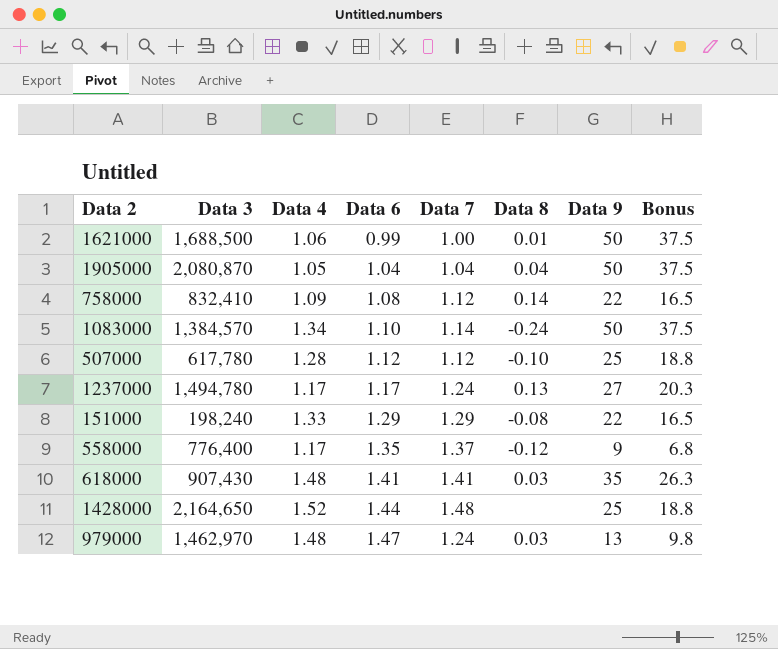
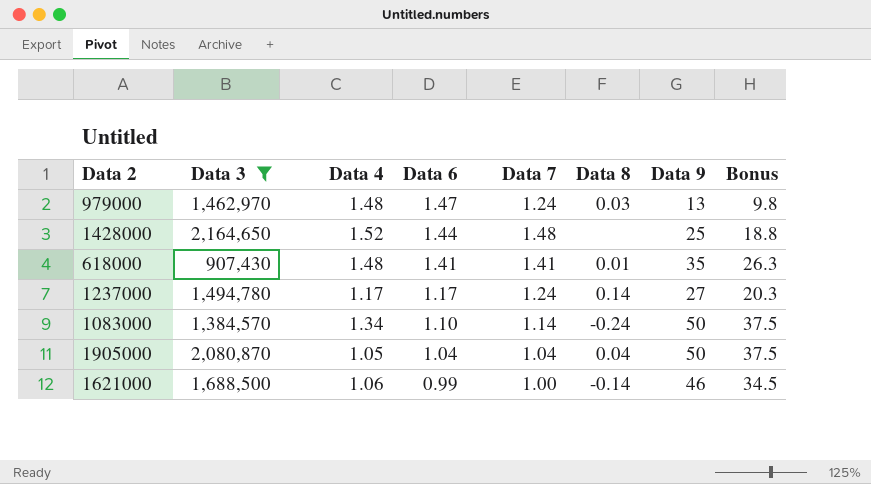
filter: none -> Data 3 >= 907,430
row order: Data 6 ascending -> Data 6 descending
618000 | Data 8: 0.03 -> 0.01
1237000 | Data 8: 0.13 -> 0.14
1621000 | Data 8: 0.01 -> -0.14
1621000 | Data 9: 50 -> 46
1621000 | Bonus: 37.5 -> 34.5

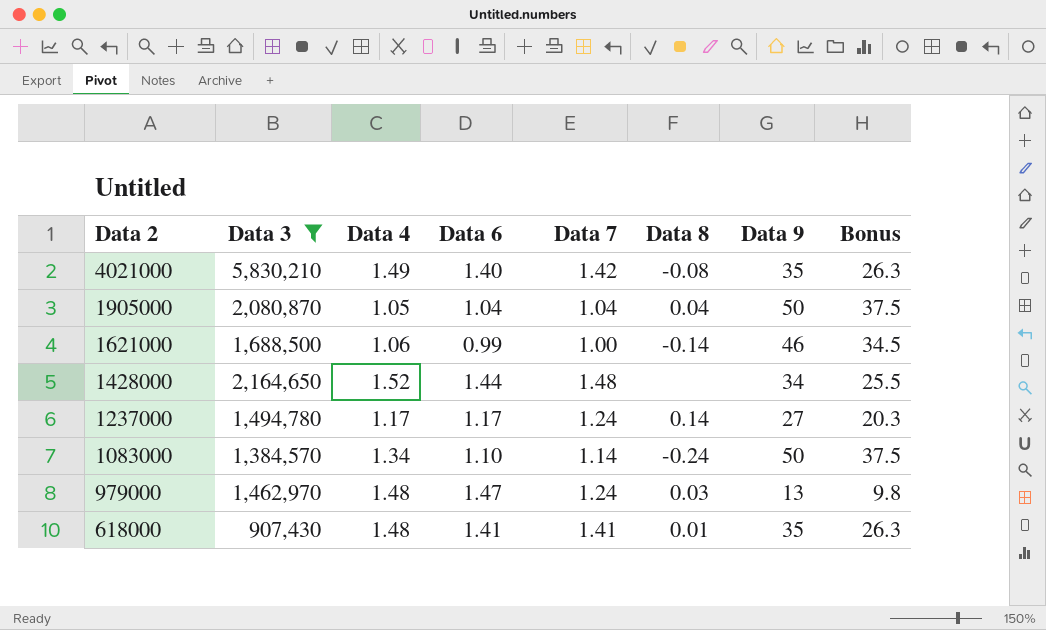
row order: Data 6 descending -> Data 2 descending
row 4021000: none -> 5,830,210 | 1.49 | 1.40 | 1.42 | -0.08 | 35 | 26.3
1428000 | Data 9: 25 -> 34
1428000 | Bonus: 18.8 -> 25.5

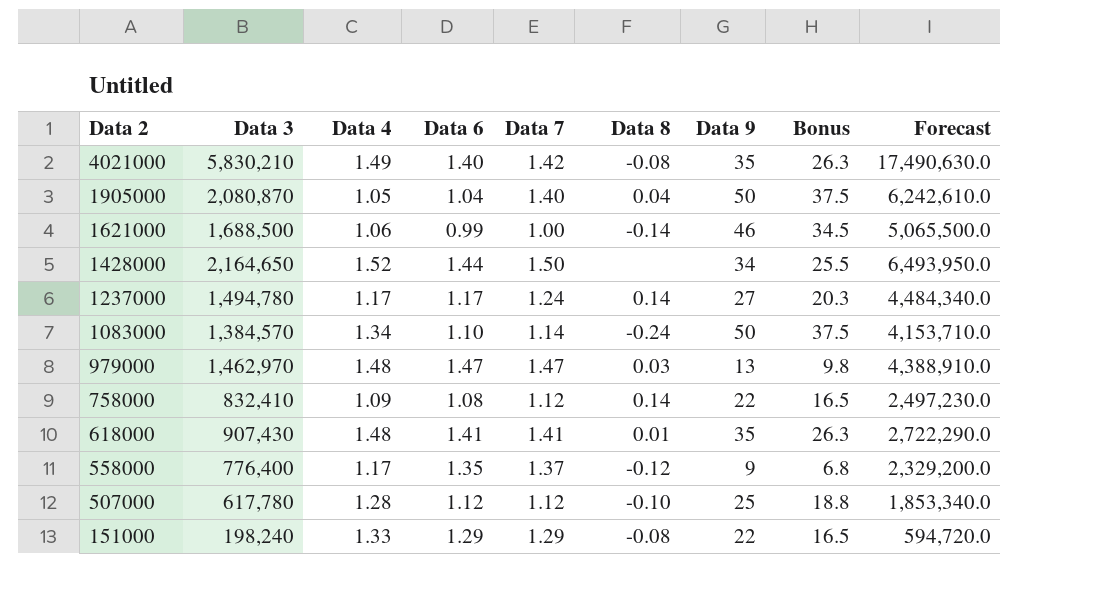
filter: Data 3 >= 907,430 -> none
column Forecast | formula: none -> [Data 3] * 3
1905000 | Data 7: 1.04 -> 1.40
1428000 | Data 7: 1.48 -> 1.50
979000 | Data 7: 1.24 -> 1.47

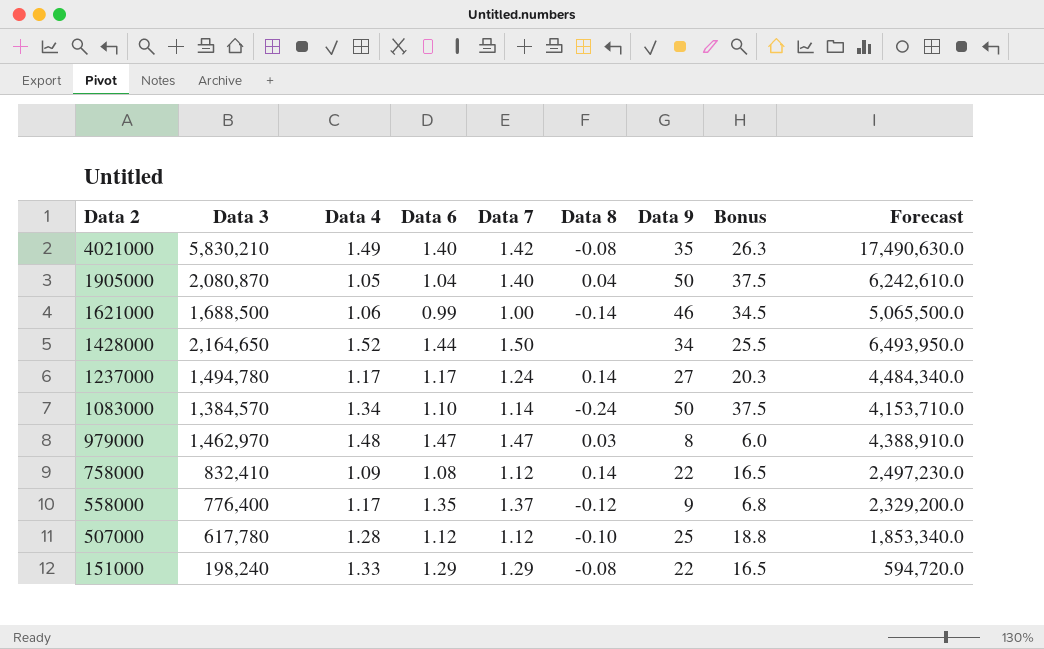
row 618000: 907,430 | 1.48 | 1.41 | 1.41 | 0.01 | 35 | 26.3 | 2,722,290.0 -> none
979000 | Data 9: 13 -> 8
979000 | Bonus: 9.8 -> 6.0

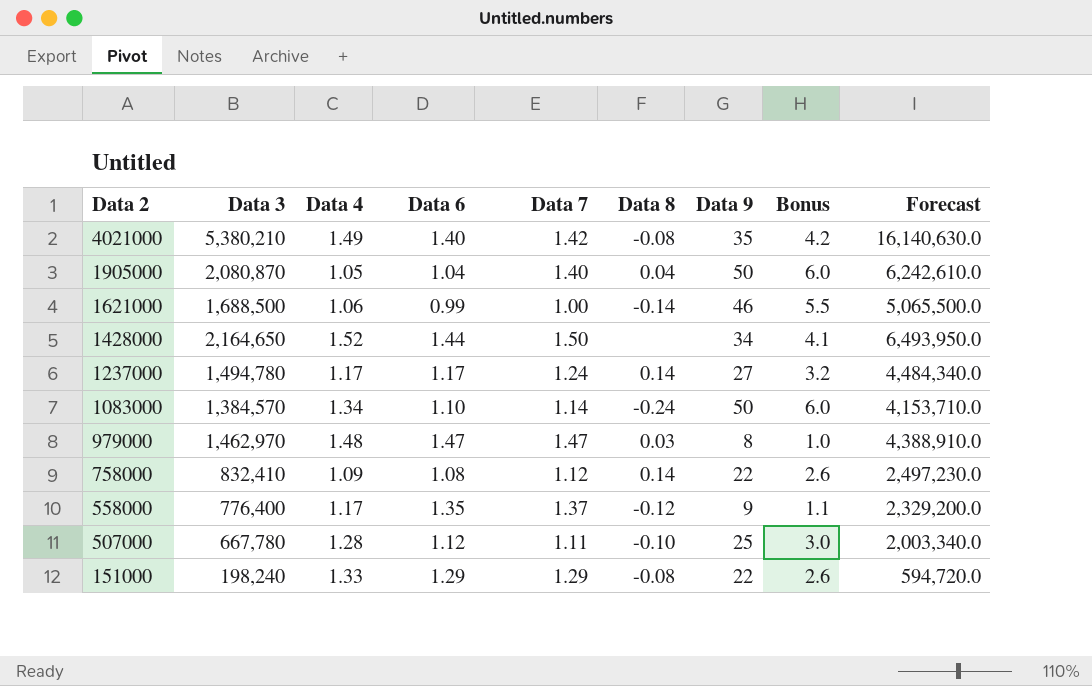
column Bonus | formula: [Data 9] * 0.75 -> [Data 9] * 0.12
4021000 | Data 3: 5,830,210 -> 5,380,210
4021000 | Forecast: 17,490,630.0 -> 16,140,630.0
507000 | Data 3: 617,780 -> 667,780
507000 | Data 7: 1.12 -> 1.11
507000 | Forecast: 1,853,340.0 -> 2,003,340.0

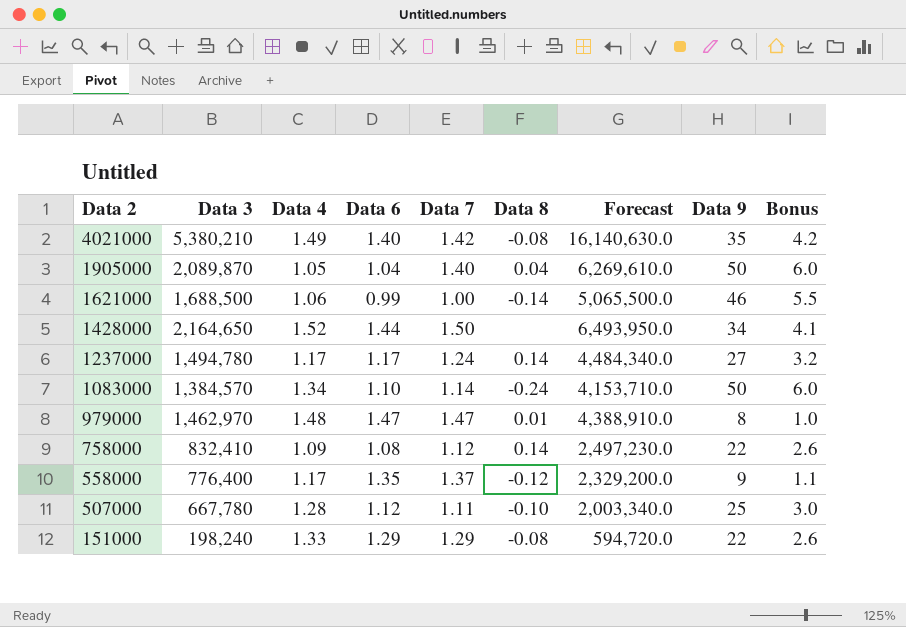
column Forecast | position: 9 -> 7
1905000 | Data 3: 2,080,870 -> 2,089,870
1905000 | Forecast: 6,242,610.0 -> 6,269,610.0
979000 | Data 8: 0.03 -> 0.01

